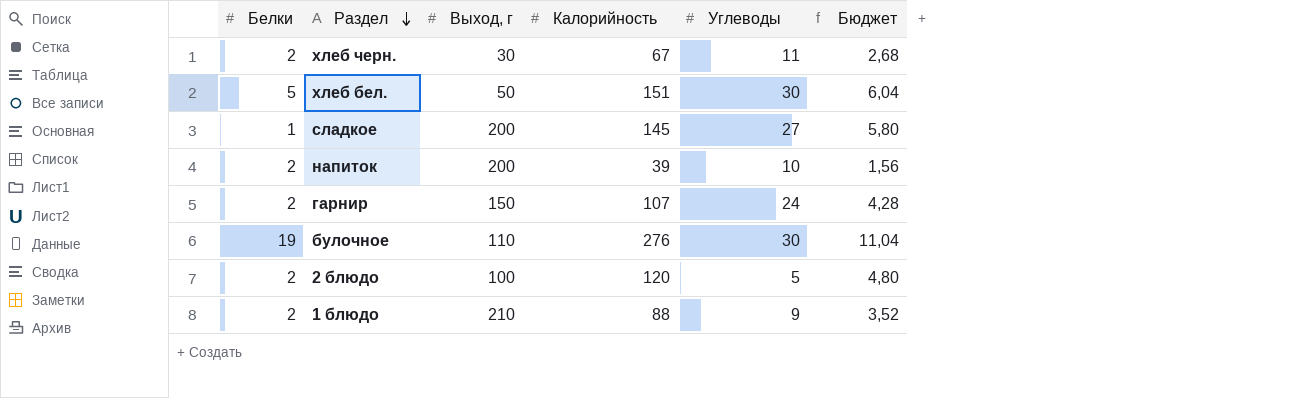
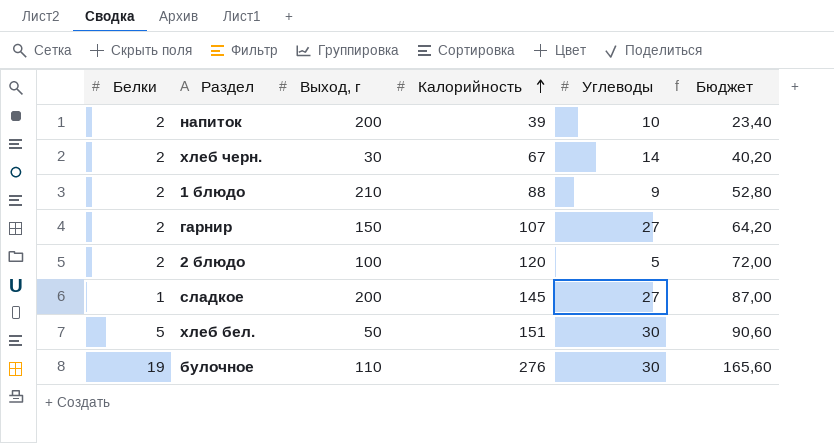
row order: Раздел descending -> Калорийность ascending
column Бюджет | formula: [Калорийность] * 0,04 -> [Калорийность] * 0,6
хлеб черн. | Углеводы: 11 -> 14
гарнир | Углеводы: 24 -> 27

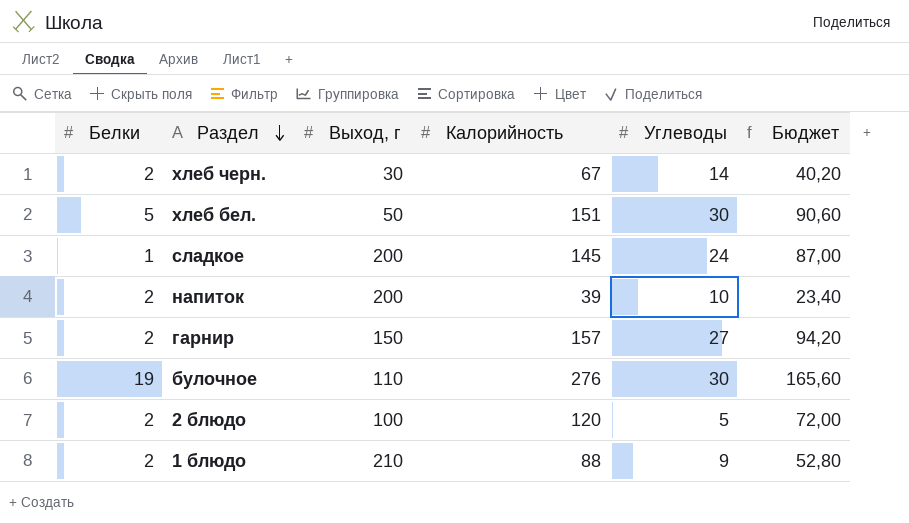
row order: Калорийность ascending -> Раздел descending
сладкое | Углеводы: 27 -> 24
гарнир | Калорийность: 107 -> 157
гарнир | Бюджет: 64,20 -> 94,20

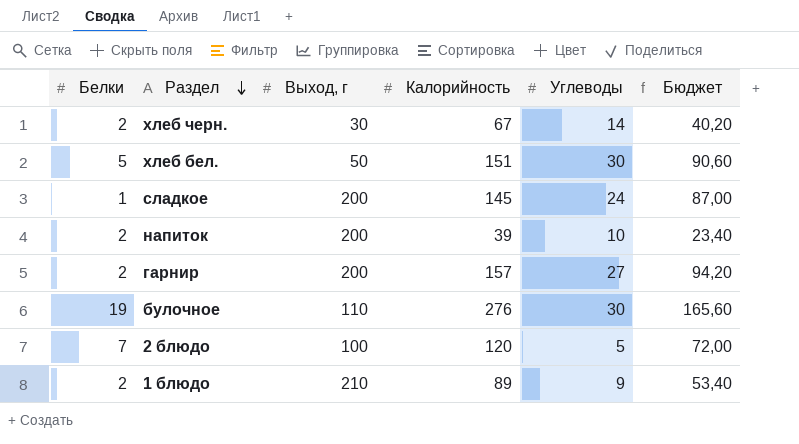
гарнир | Выход, г: 150 -> 200
2 блюдо | Белки: 2 -> 7
1 блюдо | Калорийность: 88 -> 89
1 блюдо | Бюджет: 52,80 -> 53,40

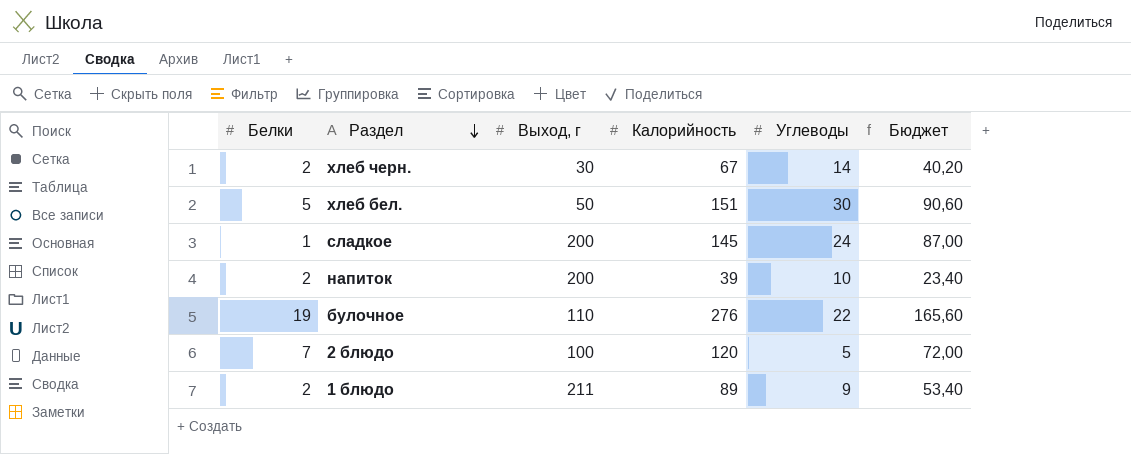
row гарнир: 2 | 200 | 157 | 27 | 94,20 -> none
булочное | Углеводы: 30 -> 22
1 блюдо | Выход, г: 210 -> 211

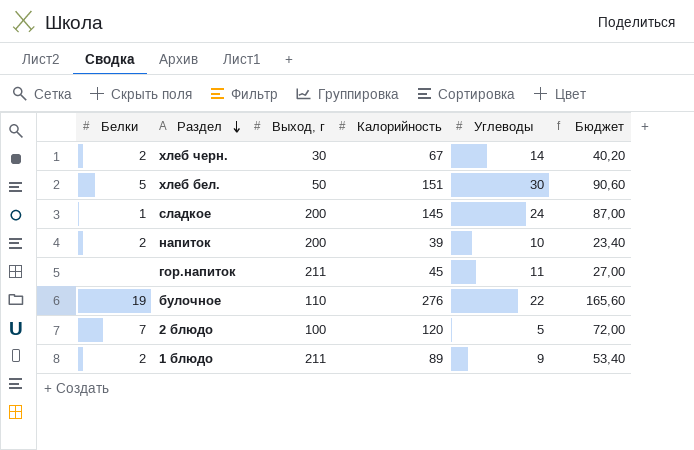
row гор.напиток: none -> none | 211 | 45 | 11 | 27,00

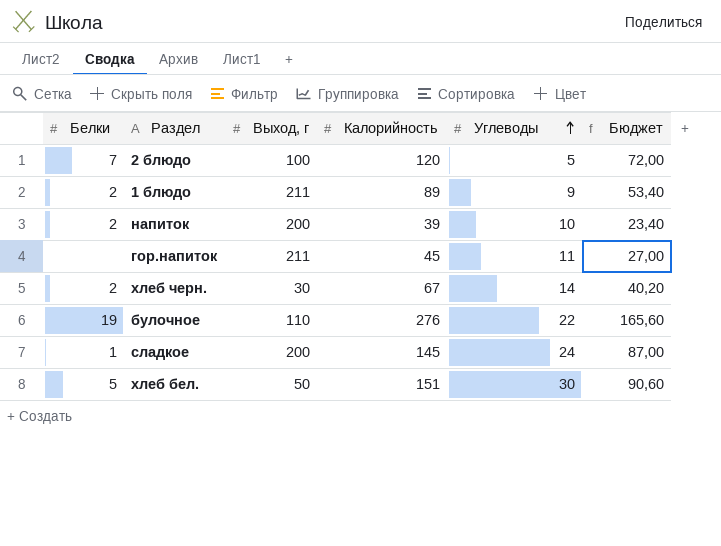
row order: Раздел descending -> Углеводы ascending

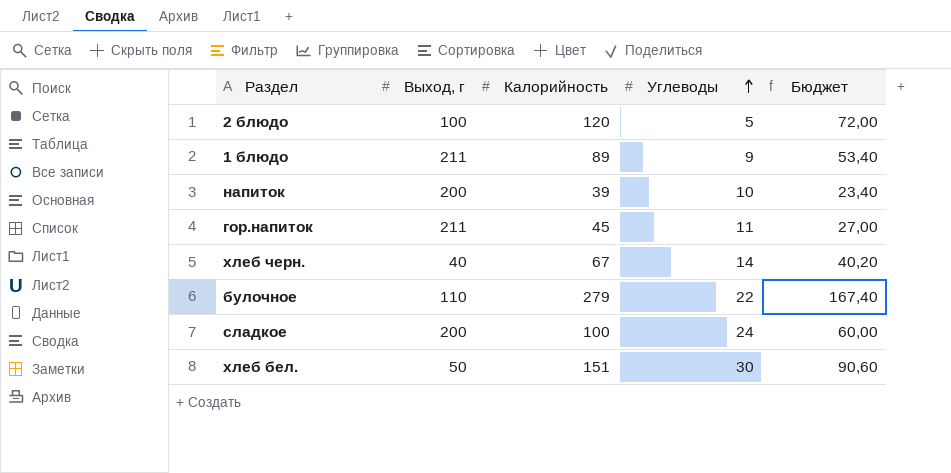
column Белки | position: 1 -> none
хлеб черн. | Выход, г: 30 -> 40
булочное | Калорийность: 276 -> 279
булочное | Бюджет: 165,60 -> 167,40
сладкое | Калорийность: 145 -> 100
сладкое | Бюджет: 87,00 -> 60,00

